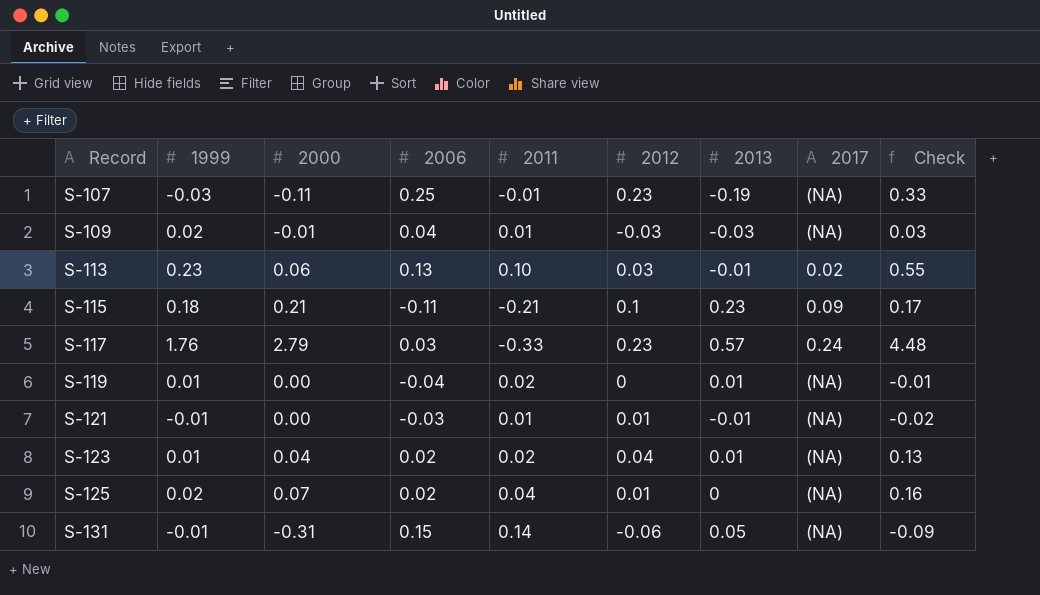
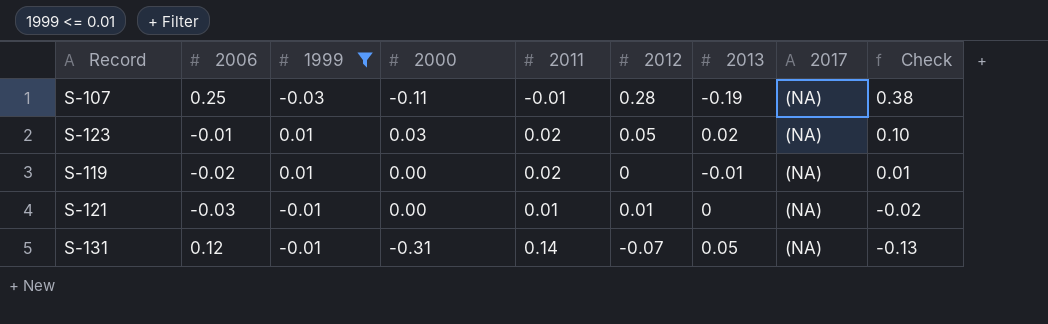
filter: none -> 1999 <= 0.01
row order: Record ascending -> Check descending
column 2006 | position: 4 -> 2
S-107 | 2012: 0.23 -> 0.28
S-107 | Check: 0.33 -> 0.38
S-123 | 2006: 0.02 -> -0.01
S-123 | 2000: 0.04 -> 0.03
S-123 | 2012: 0.04 -> 0.05
S-123 | 2013: 0.01 -> 0.02
S-123 | Check: 0.13 -> 0.10
S-119 | 2006: -0.04 -> -0.02
S-119 | 2013: 0.01 -> -0.01
S-119 | Check: -0.01 -> 0.01
S-121 | 2013: -0.01 -> 0
S-131 | 2006: 0.15 -> 0.12
S-131 | 2012: -0.06 -> -0.07
S-131 | Check: -0.09 -> -0.13

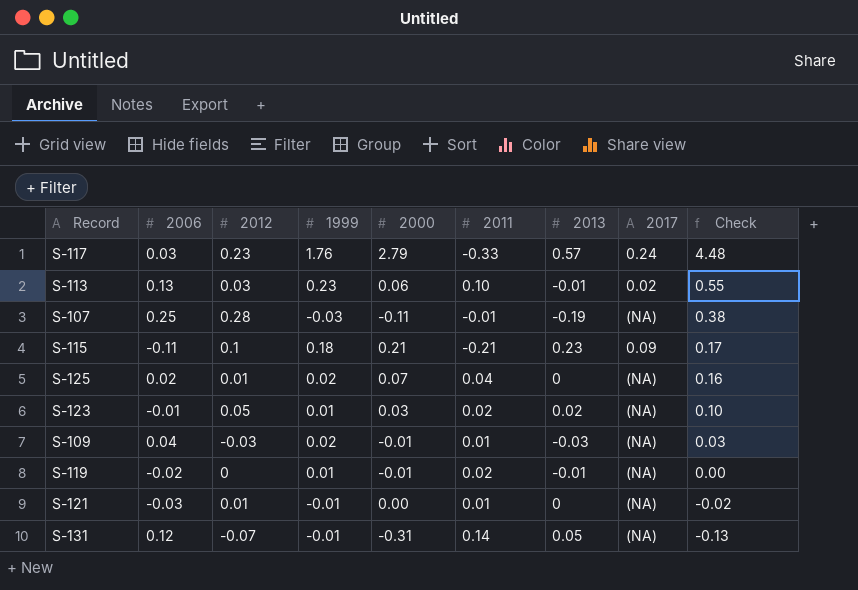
filter: 1999 <= 0.01 -> none
column 2012 | position: 6 -> 3
S-119 | 2000: 0.00 -> -0.01
S-119 | Check: 0.01 -> 0.00

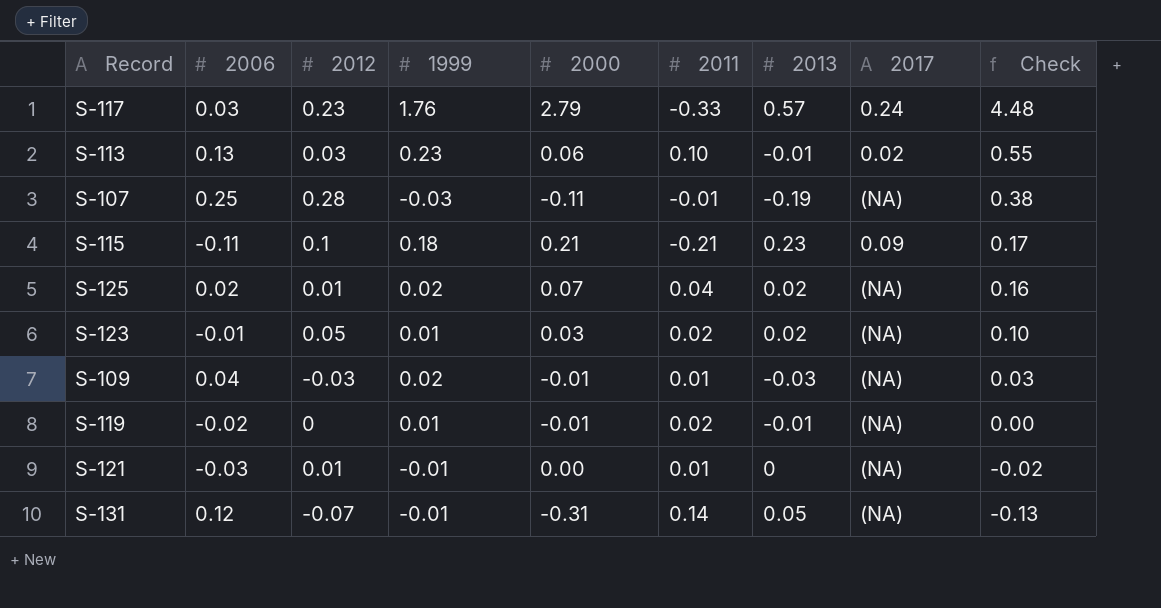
S-125 | 2013: 0 -> 0.02

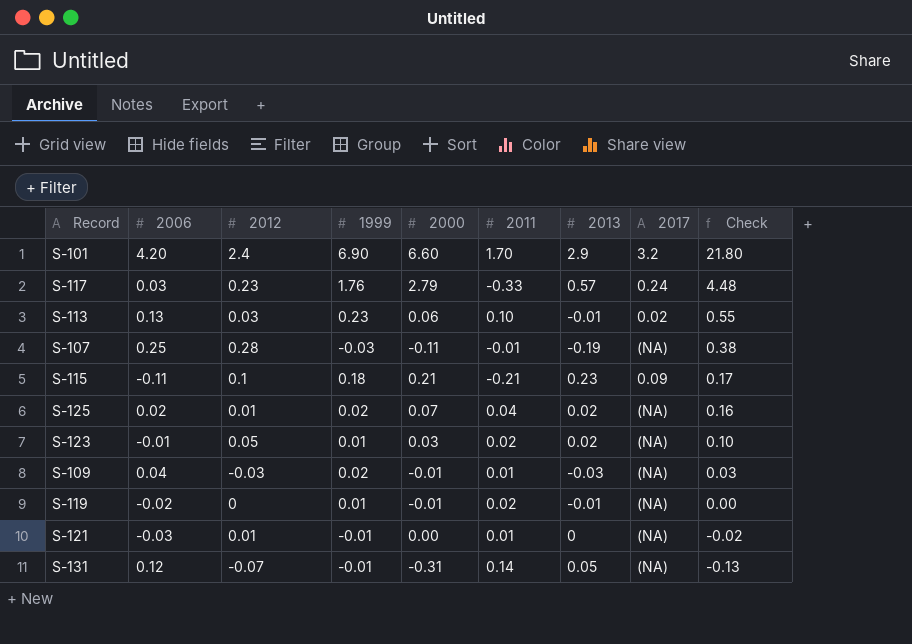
row S-101: none -> 4.20 | 2.4 | 6.90 | 6.60 | 1.70 | 2.9 | 3.2 | 21.80

